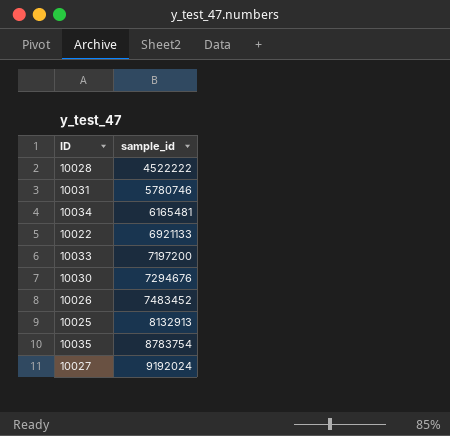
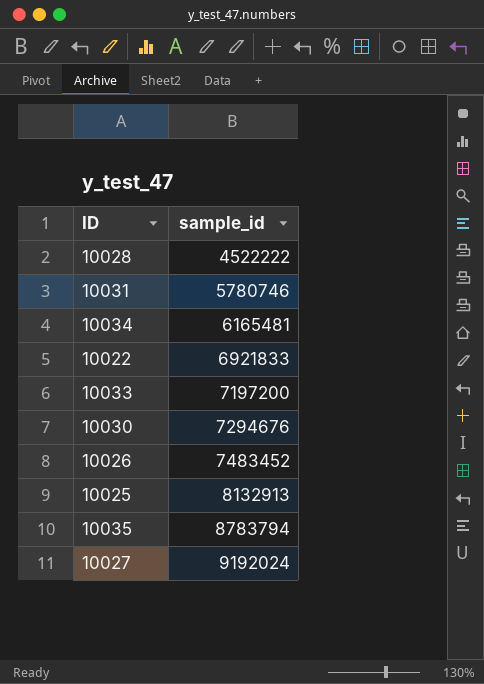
10022 | sample_id: 6921133 -> 6921833
10035 | sample_id: 8783754 -> 8783794

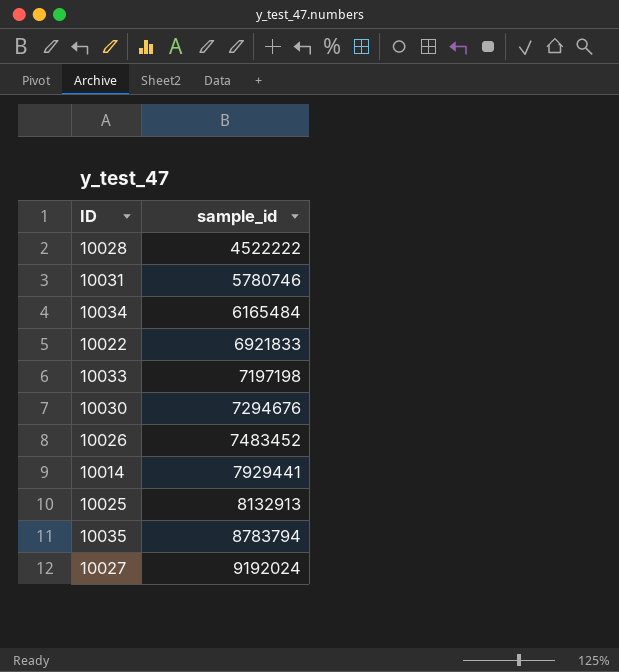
10034 | sample_id: 6165481 -> 6165484
10033 | sample_id: 7197200 -> 7197198
row 10014: none -> 7929441

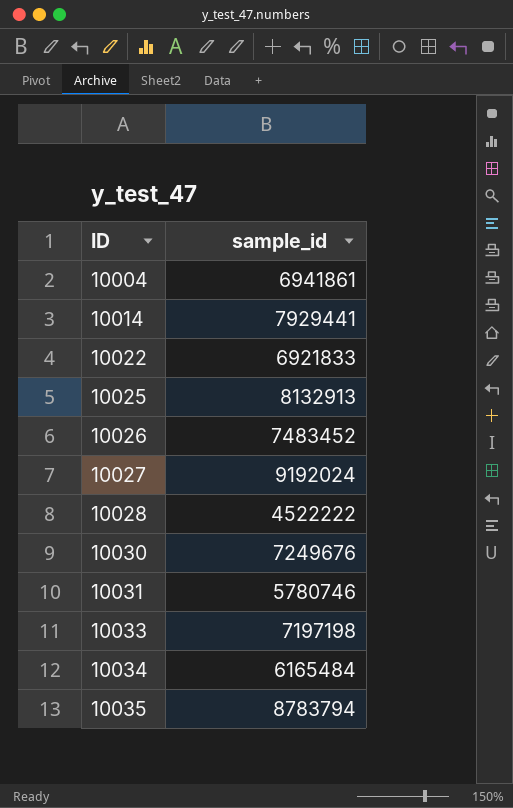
row order: sample_id ascending -> ID ascending
row 10004: none -> 6941861
10030 | sample_id: 7294676 -> 7249676

